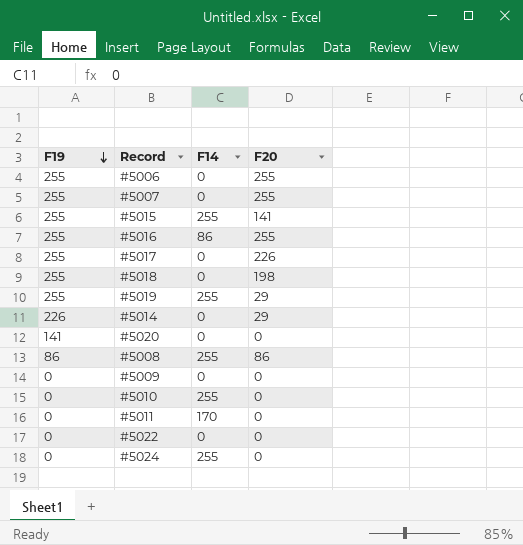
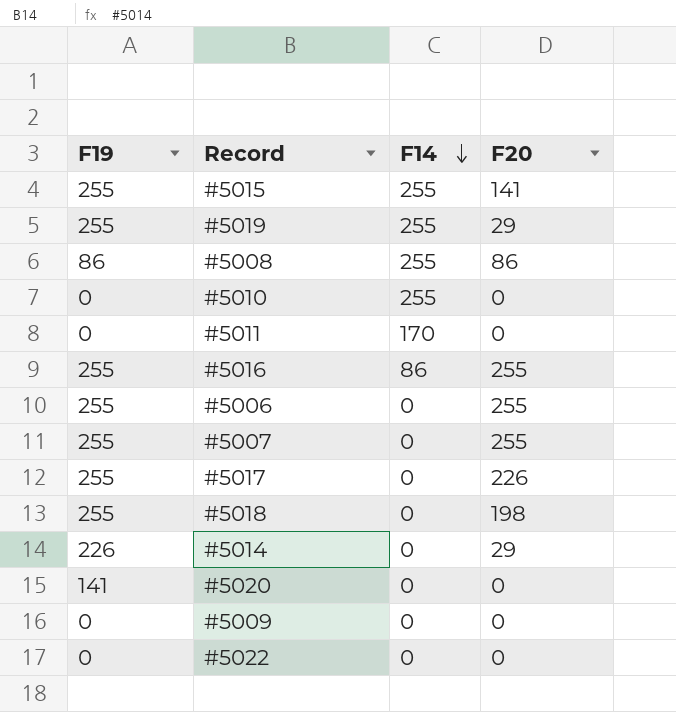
row order: F19 descending -> F14 descending
row #5024: 0 | 255 | 0 -> none

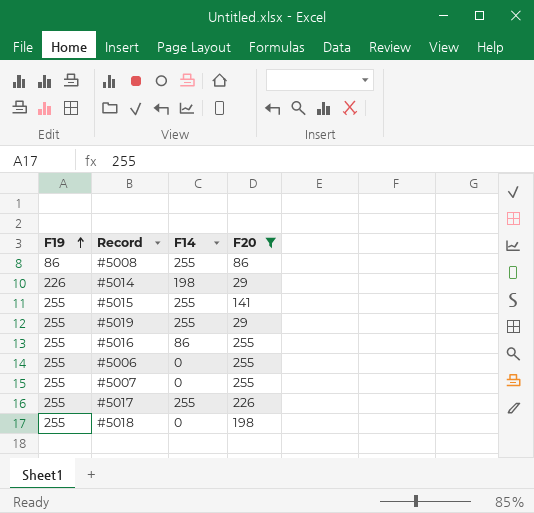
filter: none -> F20 != 0
row order: F14 descending -> F19 ascending
#5014 | F14: 0 -> 198
#5017 | F14: 0 -> 255

